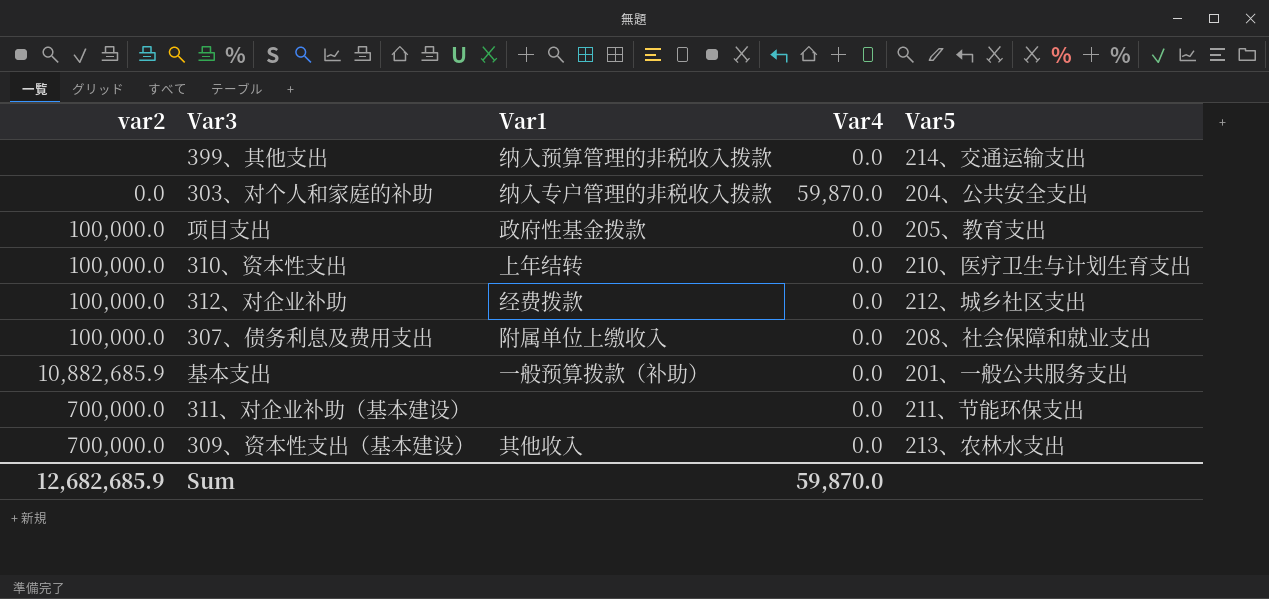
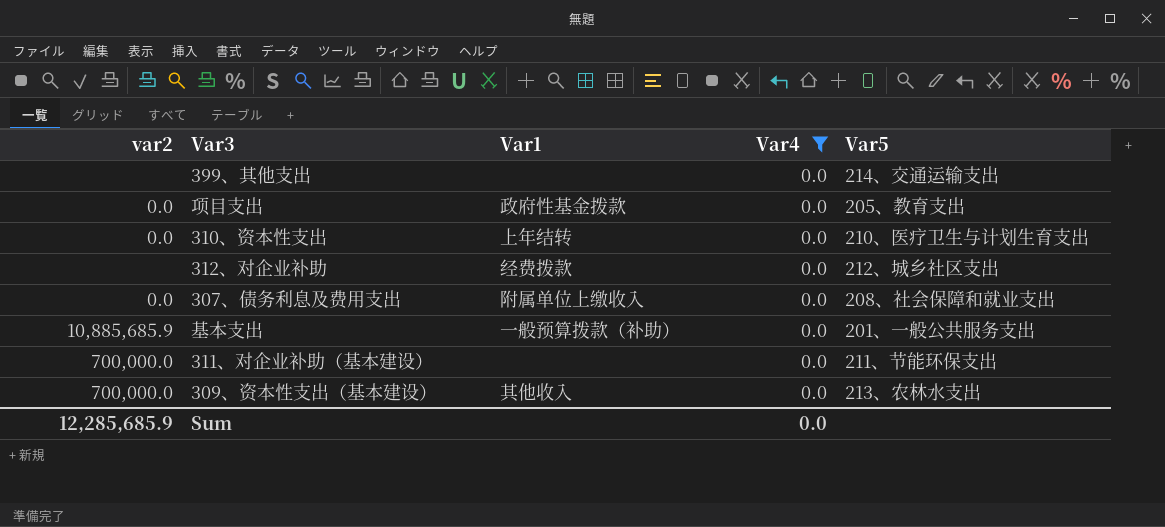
filter: none -> Var4 = 0.0
399、其他支出 | Var1: 纳入预算管理的非税收入拨款 -> none
项目支出 | var2: 100,000.0 -> 0.0
310、资本性支出 | var2: 100,000.0 -> 0.0
312、对企业补助 | var2: 100,000.0 -> none
307、债务利息及费用支出 | var2: 100,000.0 -> 0.0
基本支出 | var2: 10,882,685.9 -> 10,885,685.9
Sum | var2: 12,682,685.9 -> 12,285,685.9
Sum | Var4: 59,870.0 -> 0.0

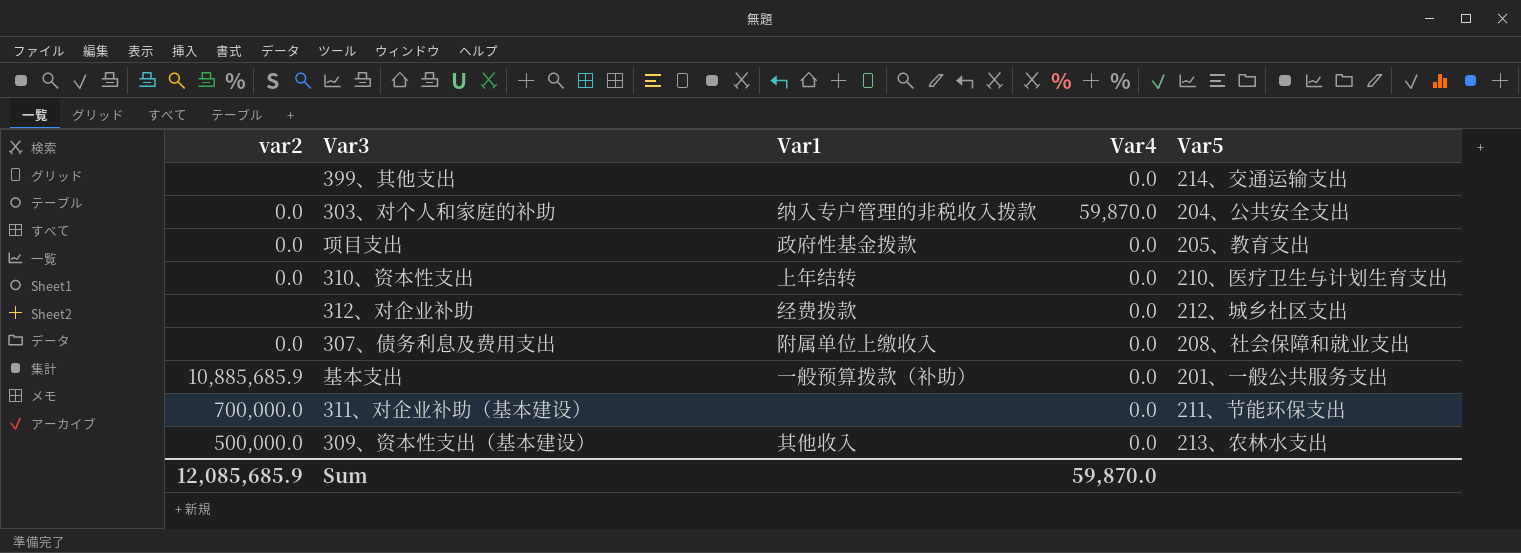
filter: Var4 = 0.0 -> none
309、资本性支出（基本建设） | var2: 700,000.0 -> 500,000.0
Sum | var2: 12,285,685.9 -> 12,085,685.9
Sum | Var4: 0.0 -> 59,870.0

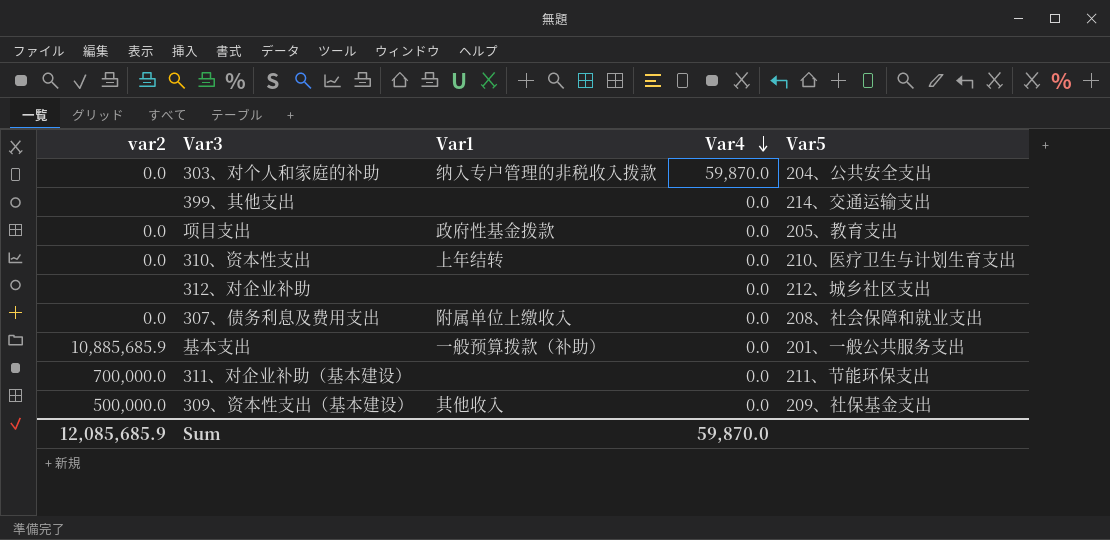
row order: none -> Var4 descending
312、对企业补助 | Var1: 经费拨款 -> none
309、资本性支出（基本建设） | Var5: 213、农林水支出 -> 209、社保基金支出

